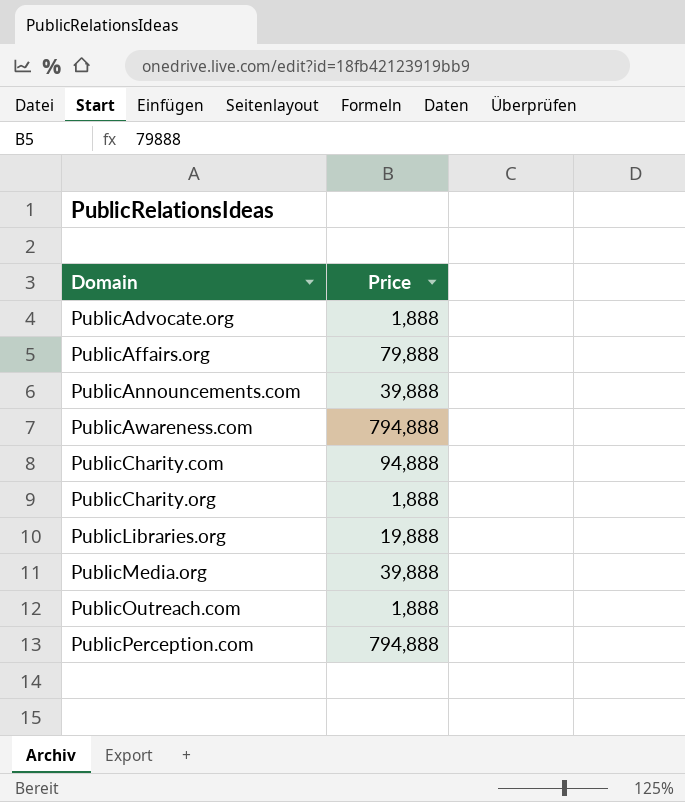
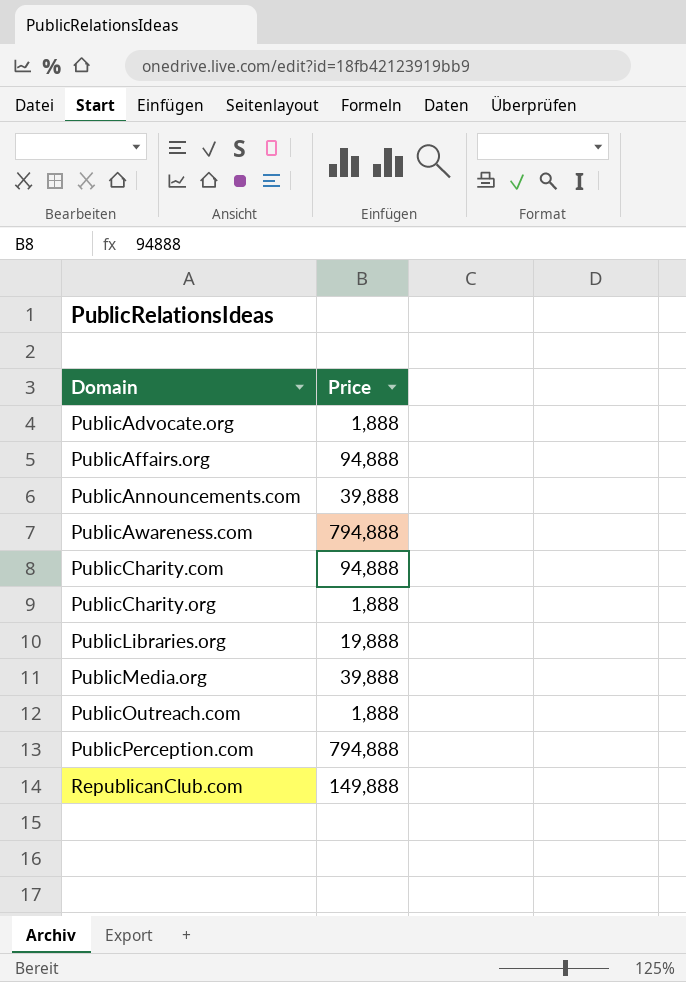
PublicAffairs.org | Price: 79,888 -> 94,888
row RepublicanClub.com: none -> 149,888

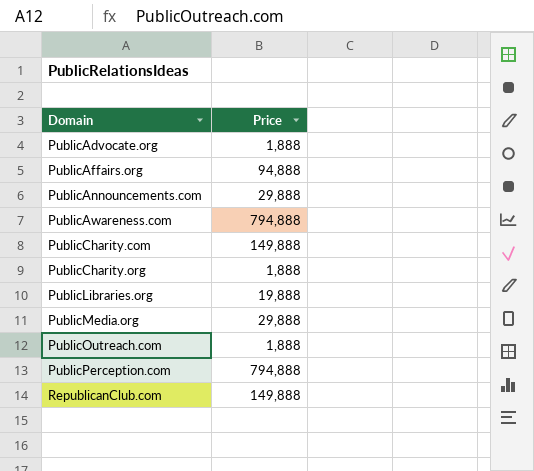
PublicAnnouncements.com | Price: 39,888 -> 29,888
PublicCharity.com | Price: 94,888 -> 149,888
PublicMedia.org | Price: 39,888 -> 29,888

